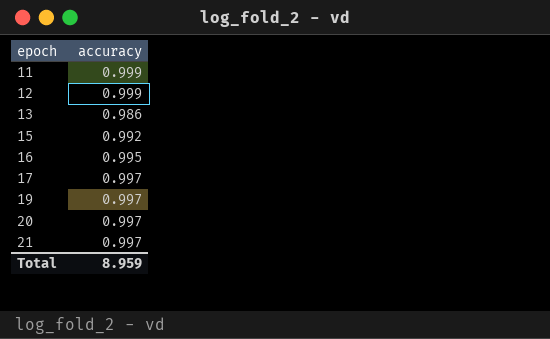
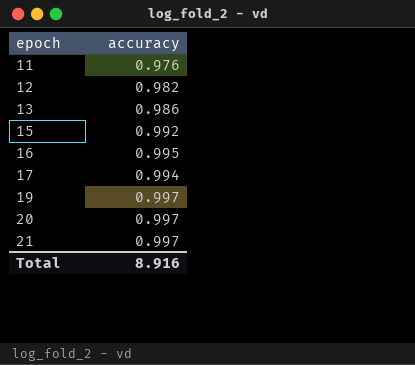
11 | accuracy: 0.999 -> 0.976
12 | accuracy: 0.999 -> 0.982
17 | accuracy: 0.997 -> 0.994
Total | accuracy: 8.959 -> 8.916

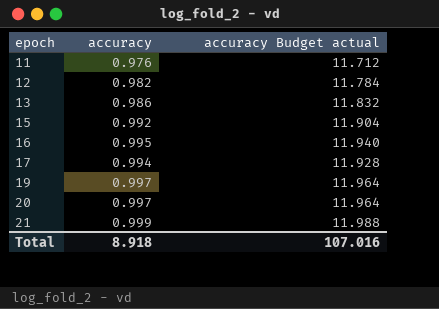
column accuracy Budget actual | formula: none -> [accuracy] * 12
21 | accuracy: 0.997 -> 0.999
Total | accuracy: 8.916 -> 8.918

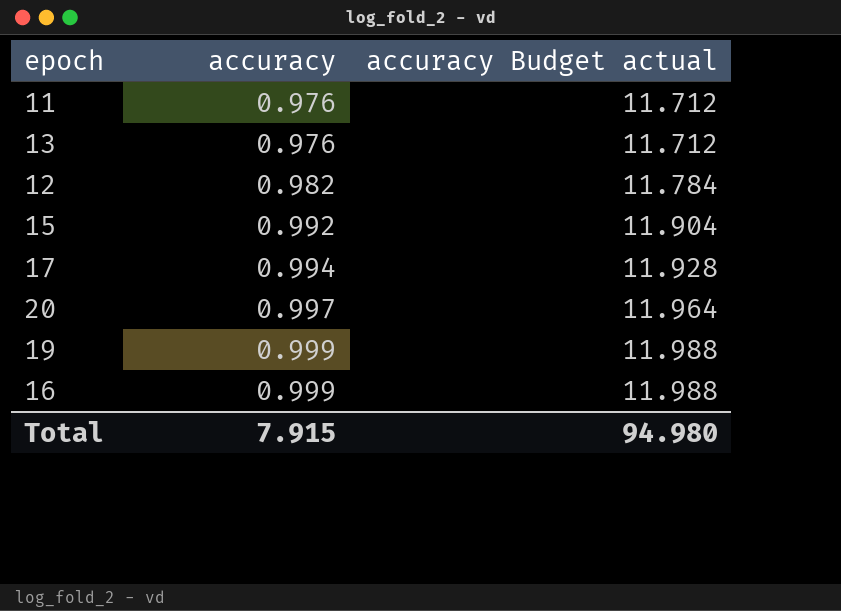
row order: epoch ascending -> accuracy ascending
row 21: 0.999 | 11.988 -> none
13 | accuracy: 0.986 -> 0.976
13 | accuracy Budget actual: 11.832 -> 11.712
19 | accuracy: 0.997 -> 0.999
19 | accuracy Budget actual: 11.964 -> 11.988
16 | accuracy: 0.995 -> 0.999
16 | accuracy Budget actual: 11.940 -> 11.988
Total | accuracy: 8.918 -> 7.915
Total | accuracy Budget actual: 107.016 -> 94.980

